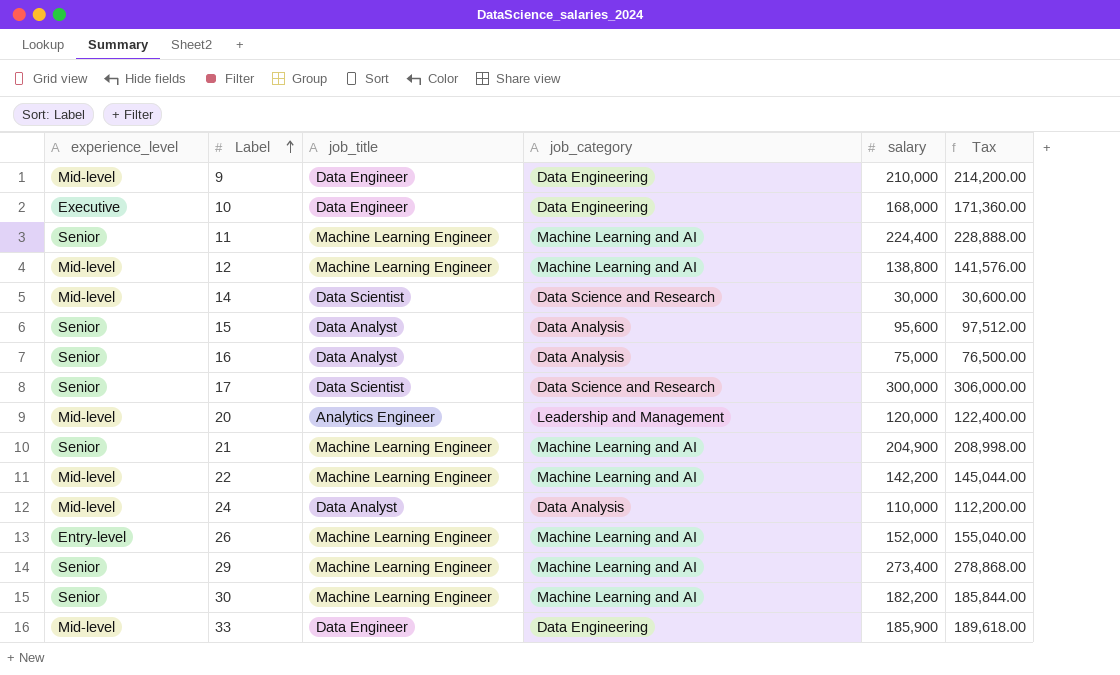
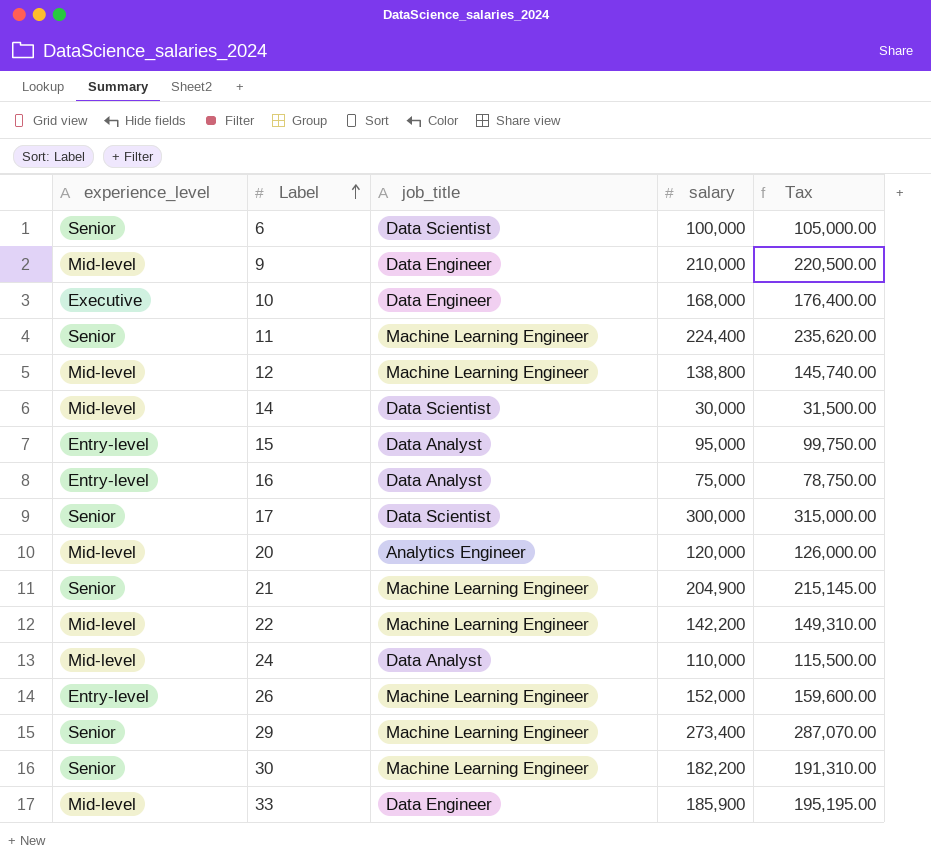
column job_category | position: 4 -> none
column Tax | formula: [salary] * 1.02 -> [salary] * 1.05
row 6: none -> Senior | Data Scientist | 100,000 | 105,000.00
15 | experience_level: Senior -> Entry-level
15 | salary: 95,600 -> 95,000
16 | experience_level: Senior -> Entry-level

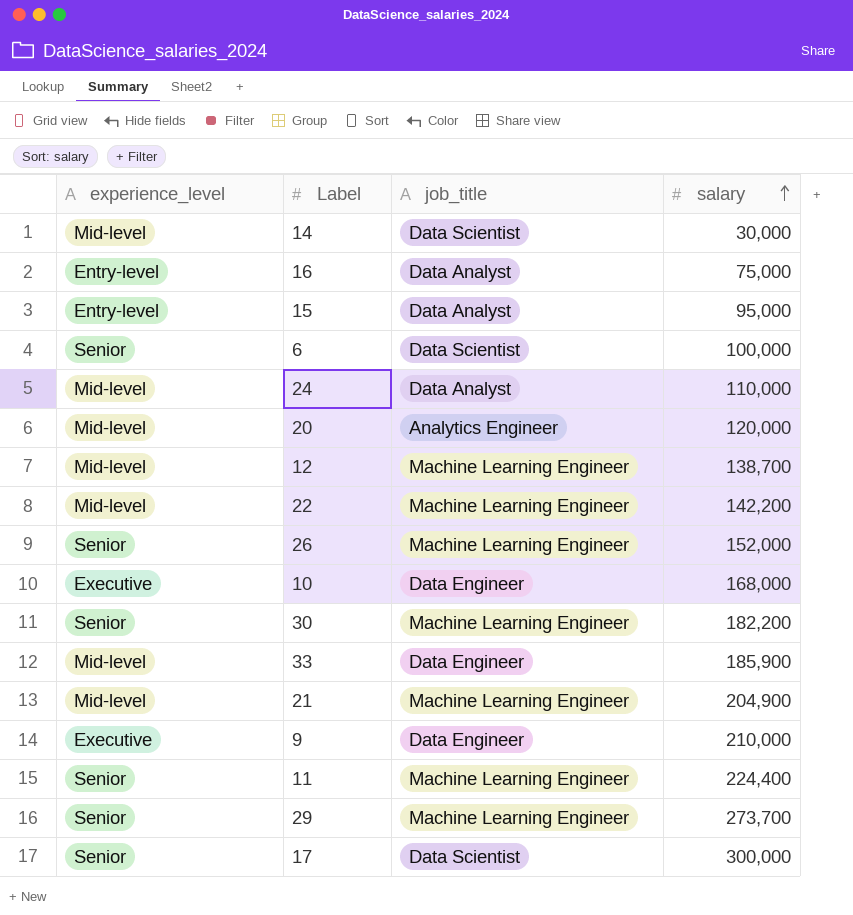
row order: Label ascending -> salary ascending
column Tax | formula: [salary] * 1.05 -> none
12 | salary: 138,800 -> 138,700
26 | experience_level: Entry-level -> Senior
21 | experience_level: Senior -> Mid-level
9 | experience_level: Mid-level -> Executive
29 | salary: 273,400 -> 273,700

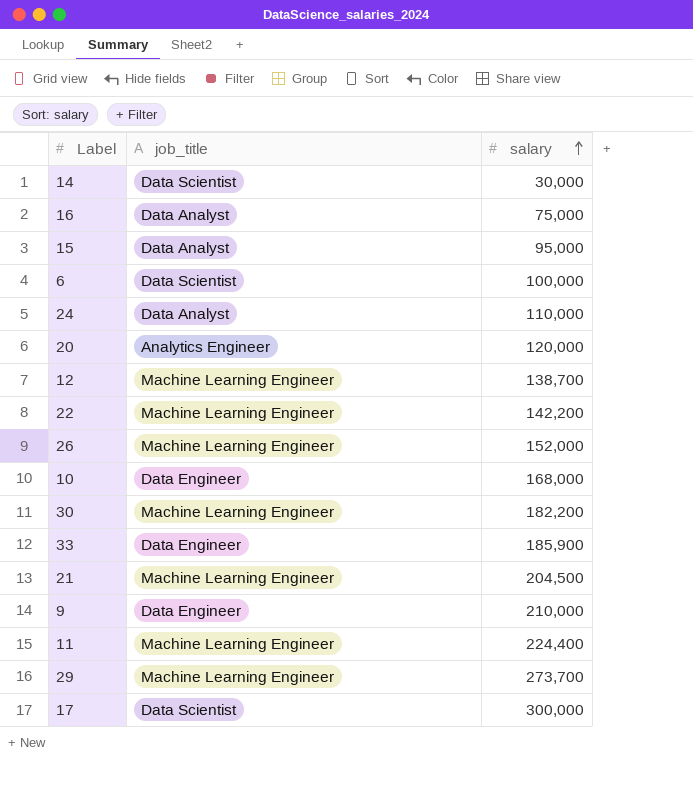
column experience_level | position: 1 -> none
21 | salary: 204,900 -> 204,500

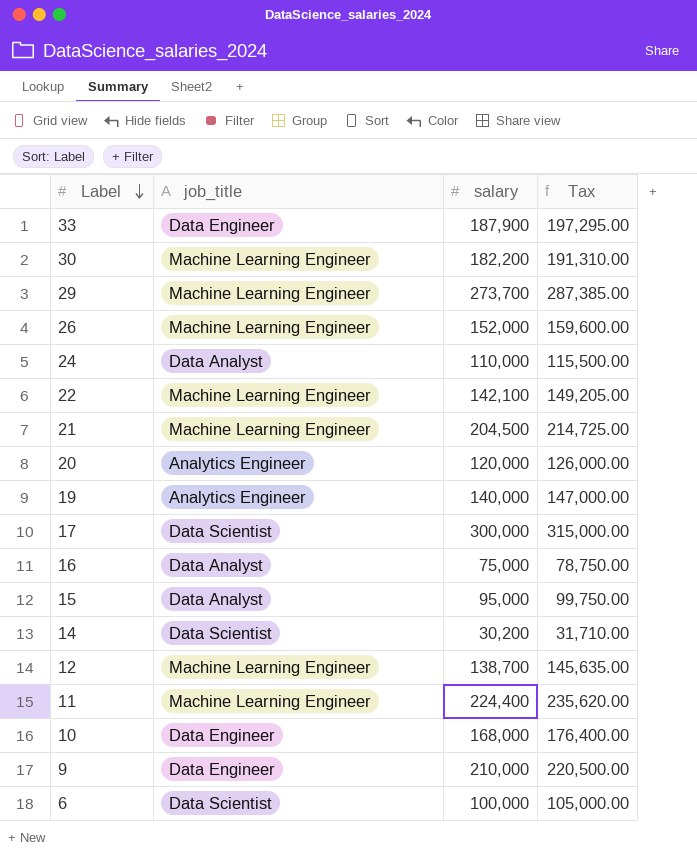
row order: salary ascending -> Label descending
column Tax | formula: none -> [salary] * 1.05
33 | salary: 185,900 -> 187,900
22 | salary: 142,200 -> 142,100
row 19: none -> Analytics Engineer | 140,000 | 147,000.00
14 | salary: 30,000 -> 30,200

